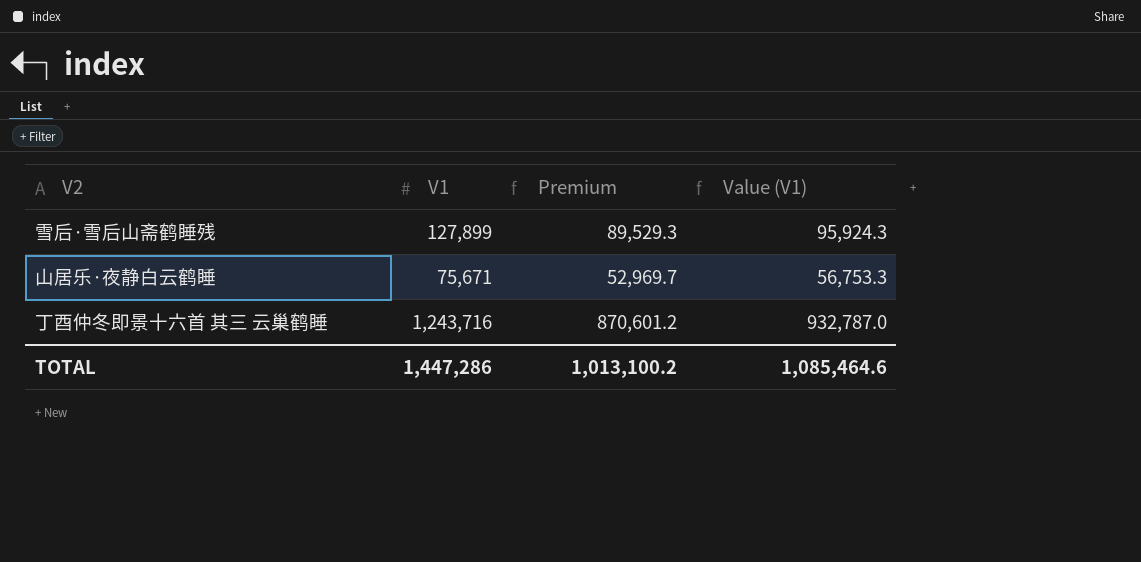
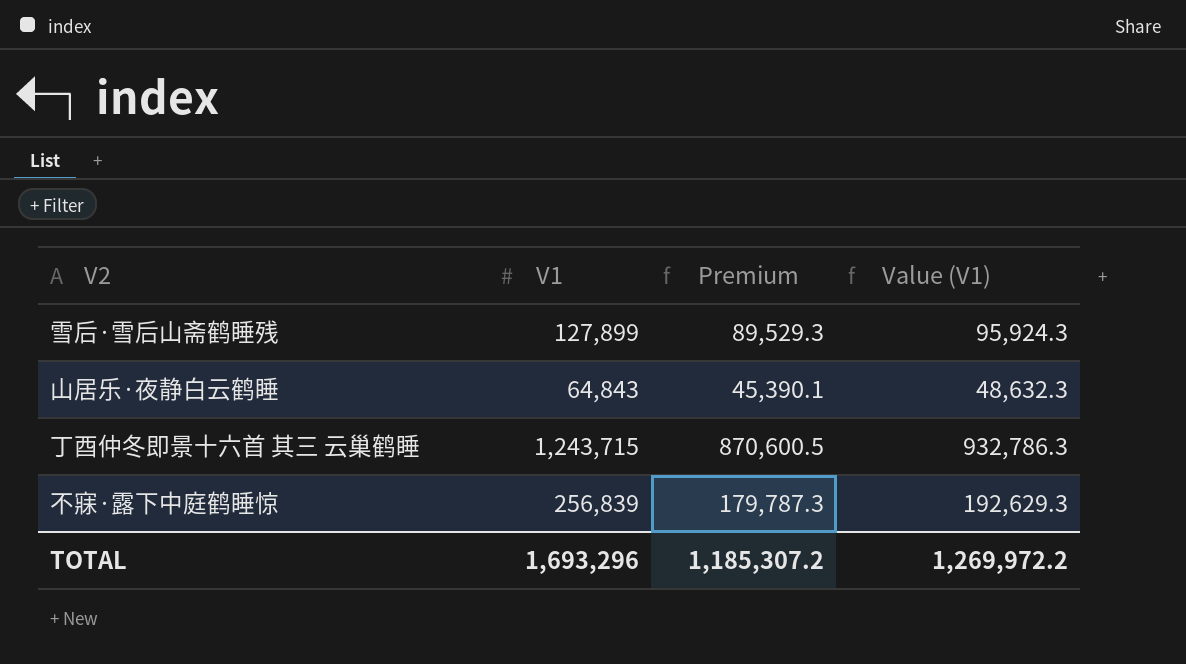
山居乐·夜静白云鹤睡 | V1: 75,671 -> 64,843
山居乐·夜静白云鹤睡 | Premium: 52,969.7 -> 45,390.1
山居乐·夜静白云鹤睡 | Value (V1): 56,753.3 -> 48,632.3
丁酉仲冬即景十六首 其三 云巢鹤睡 | V1: 1,243,716 -> 1,243,715
丁酉仲冬即景十六首 其三 云巢鹤睡 | Premium: 870,601.2 -> 870,600.5
丁酉仲冬即景十六首 其三 云巢鹤睡 | Value (V1): 932,787.0 -> 932,786.3
row 不寐·露下中庭鹤睡惊: none -> 256,839 | 179,787.3 | 192,629.3
TOTAL | V1: 1,447,286 -> 1,693,296
TOTAL | Premium: 1,013,100.2 -> 1,185,307.2
TOTAL | Value (V1): 1,085,464.6 -> 1,269,972.2

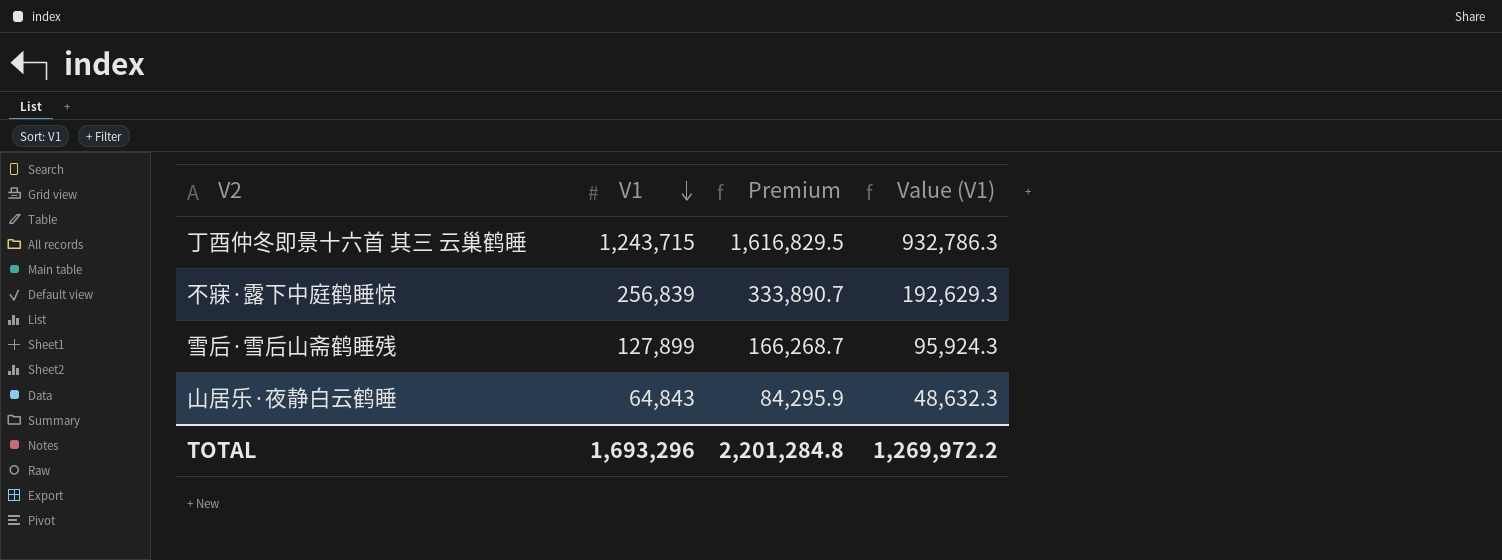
row order: none -> V1 descending
column Premium | formula: [V1] * 0.7 -> [V1] * 1.3
TOTAL | Premium: 1,185,307.2 -> 2,201,284.8

